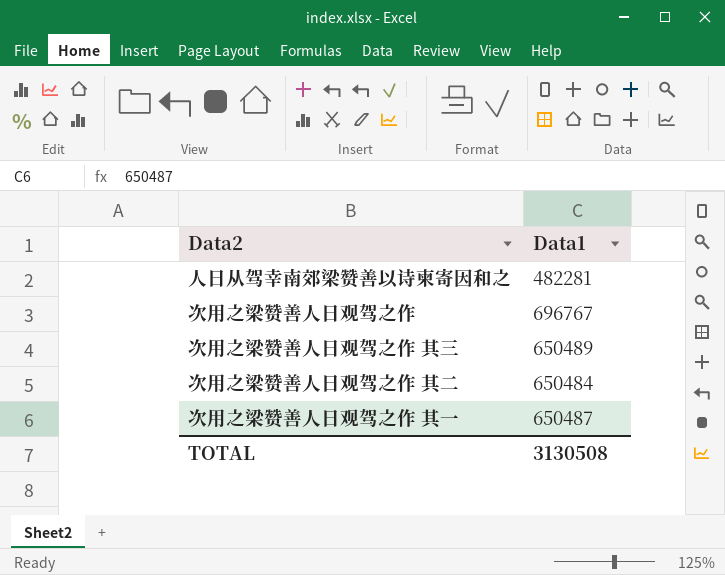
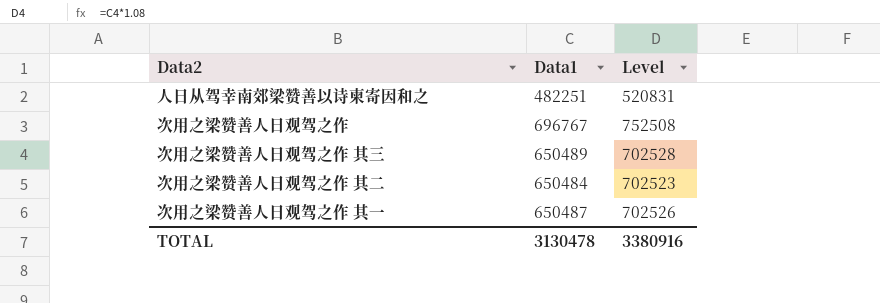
column Level | formula: none -> [Data1] * 1.08
人日从驾幸南郊梁赞善以诗柬寄因和之 | Data1: 482281 -> 482251
TOTAL | Data1: 3130508 -> 3130478

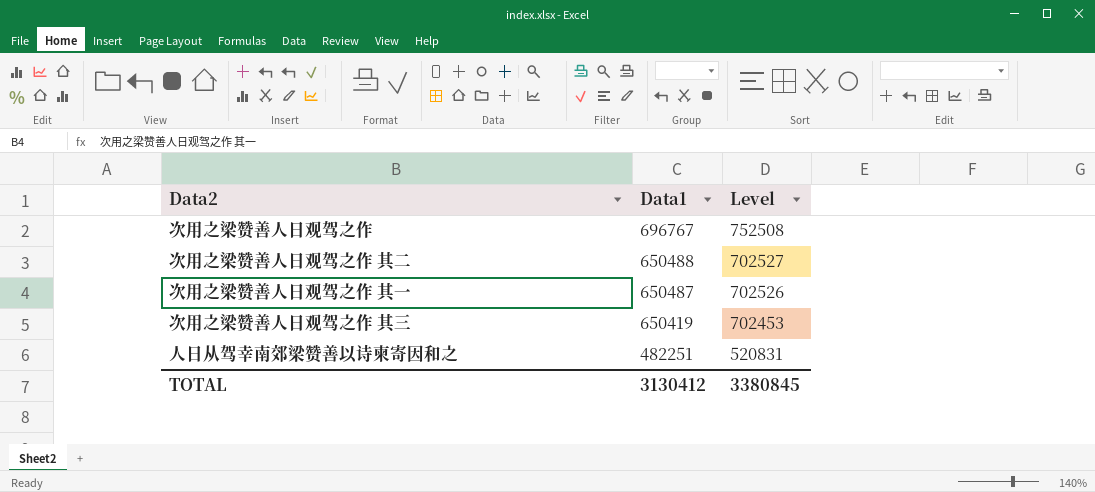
row order: none -> Data1 descending
次用之梁赞善人日观驾之作 其二 | Data1: 650484 -> 650488
次用之梁赞善人日观驾之作 其二 | Level: 702523 -> 702527
次用之梁赞善人日观驾之作 其三 | Data1: 650489 -> 650419
次用之梁赞善人日观驾之作 其三 | Level: 702528 -> 702453
TOTAL | Data1: 3130478 -> 3130412
TOTAL | Level: 3380916 -> 3380845

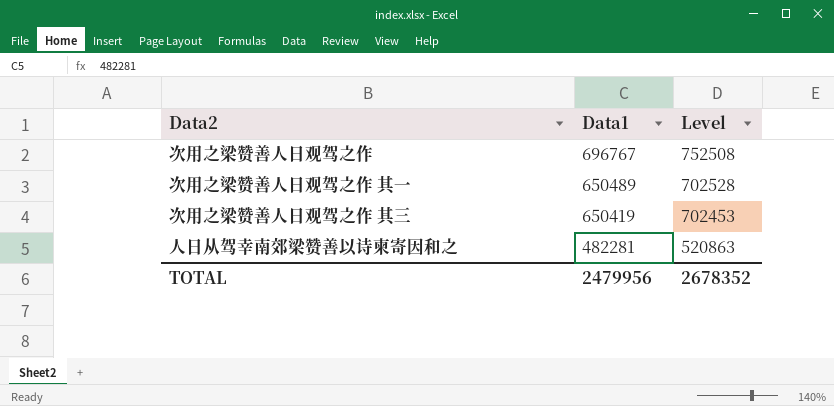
row 次用之梁赞善人日观驾之作 其二: 650488 | 702527 -> none
次用之梁赞善人日观驾之作 其一 | Data1: 650487 -> 650489
次用之梁赞善人日观驾之作 其一 | Level: 702526 -> 702528
人日从驾幸南郊梁赞善以诗柬寄因和之 | Data1: 482251 -> 482281
人日从驾幸南郊梁赞善以诗柬寄因和之 | Level: 520831 -> 520863
TOTAL | Data1: 3130412 -> 2479956
TOTAL | Level: 3380845 -> 2678352

